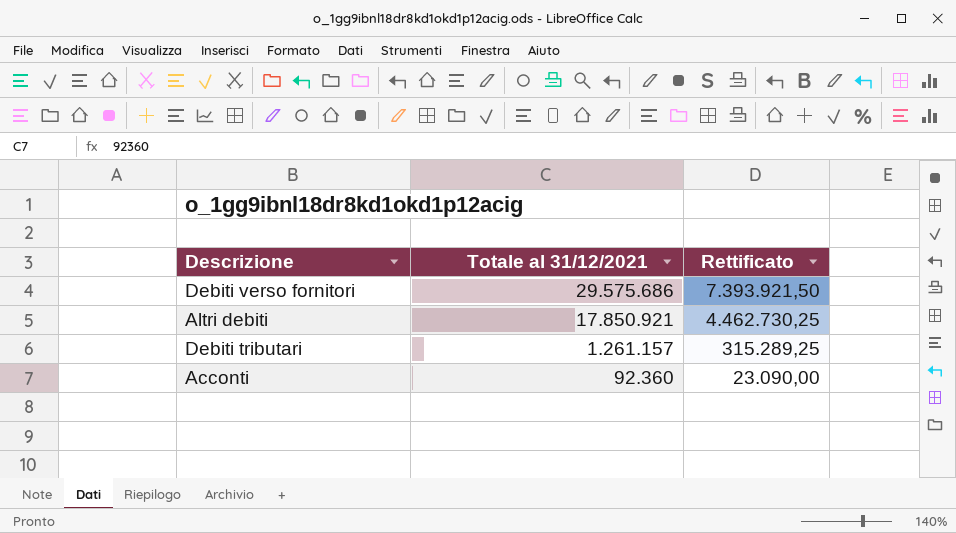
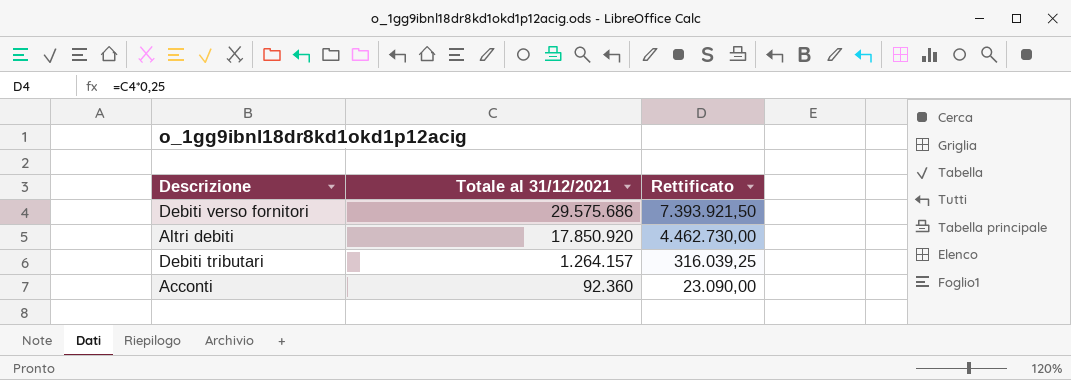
Altri debiti | Totale al 31/12/2021: 17.850.921 -> 17.850.920
Altri debiti | Rettificato: 4.462.730,25 -> 4.462.730,00
Debiti tributari | Totale al 31/12/2021: 1.261.157 -> 1.264.157
Debiti tributari | Rettificato: 315.289,25 -> 316.039,25

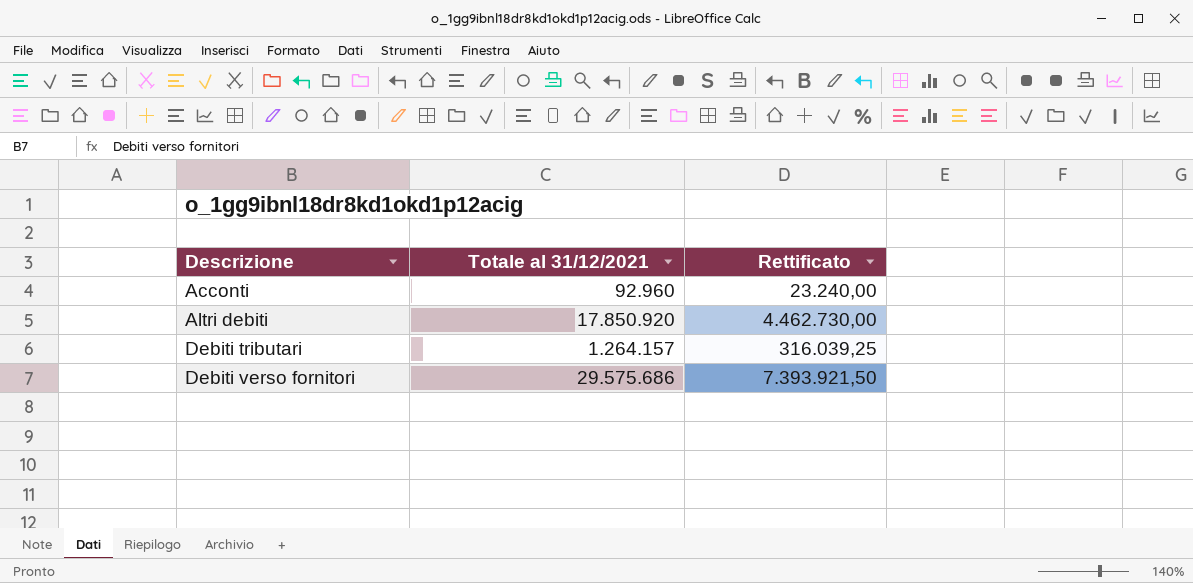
row order: Totale al 31/12/2021 descending -> Descrizione ascending
Acconti | Totale al 31/12/2021: 92.360 -> 92.960
Acconti | Rettificato: 23.090,00 -> 23.240,00

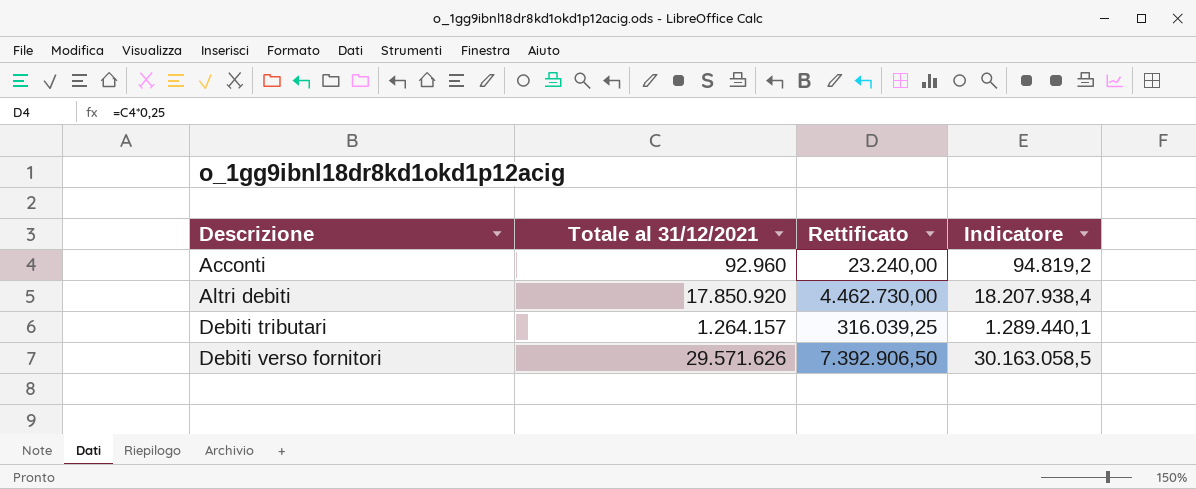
column Indicatore | formula: none -> [Totale al 31/12/2021] * 1,02
Debiti verso fornitori | Totale al 31/12/2021: 29.575.686 -> 29.571.626
Debiti verso fornitori | Rettificato: 7.393.921,50 -> 7.392.906,50

